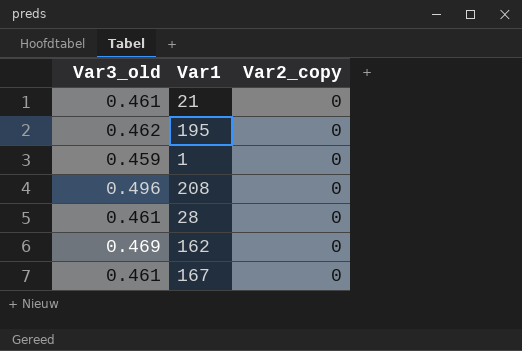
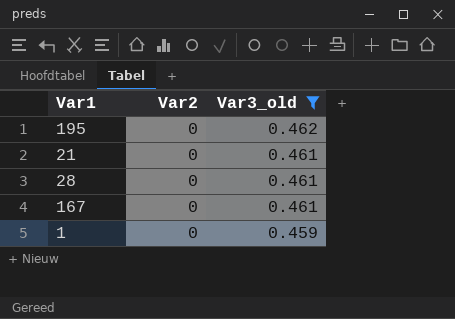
filter: none -> Var3_old <= 0.462
row order: none -> Var3_old descending
column name: Var2_copy -> Var2
column Var3_old | position: 1 -> 3

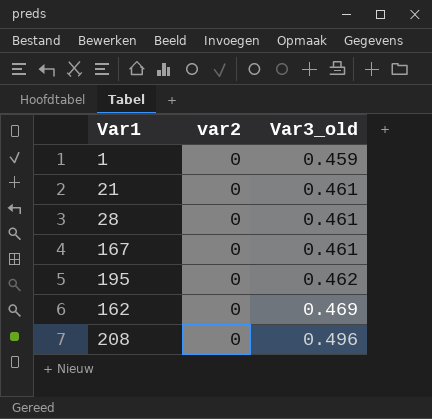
filter: Var3_old <= 0.462 -> none
row order: Var3_old descending -> Var3_old ascending
column name: Var2 -> var2

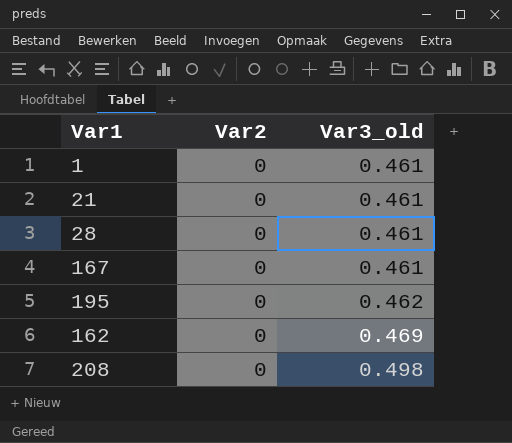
column name: var2 -> Var2
1 | Var3_old: 0.459 -> 0.461
208 | Var3_old: 0.496 -> 0.498

